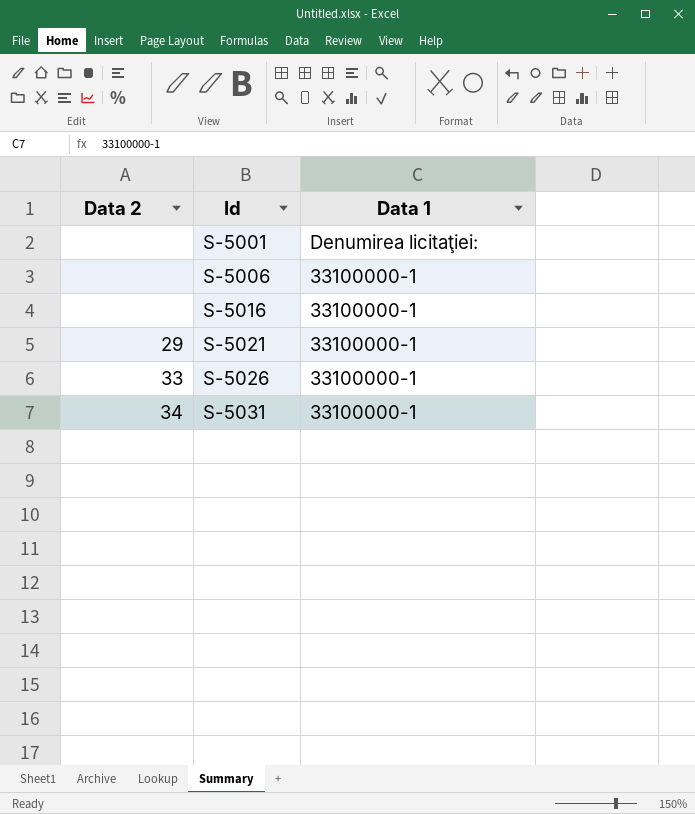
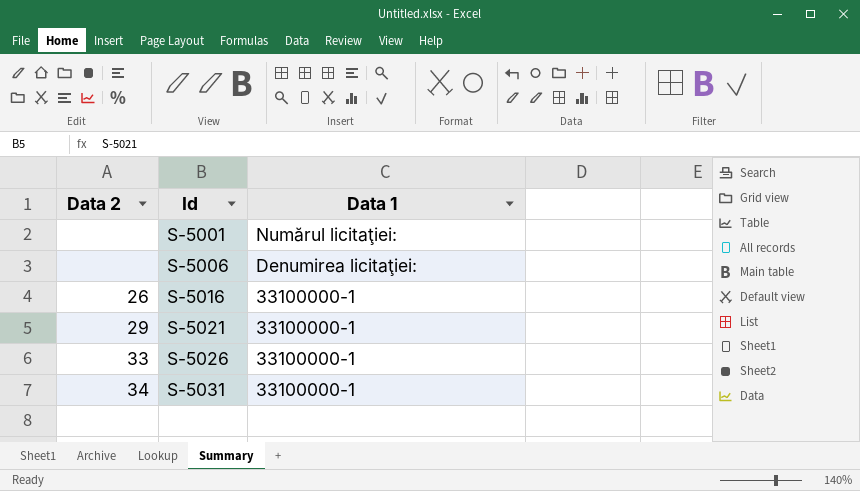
S-5001 | Data 1: Denumirea licitaţiei: -> Numărul licitaţiei:
S-5006 | Data 1: 33100000-1 -> Denumirea licitaţiei:
S-5016 | Data 2: none -> 26

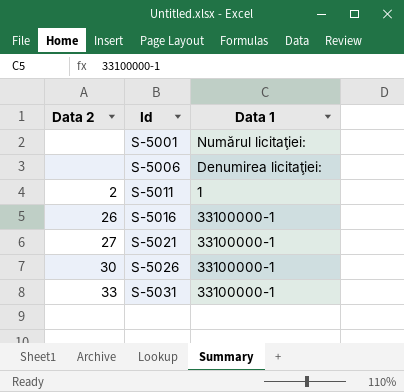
row S-5011: none -> 2 | 1
S-5021 | Data 2: 29 -> 27
S-5026 | Data 2: 33 -> 30
S-5031 | Data 2: 34 -> 33

